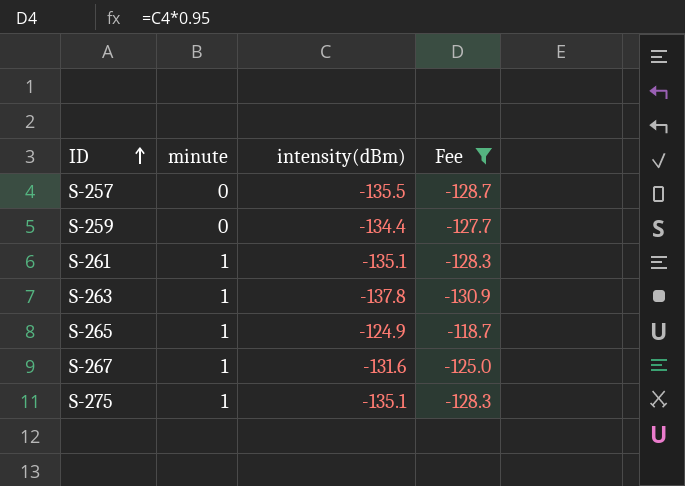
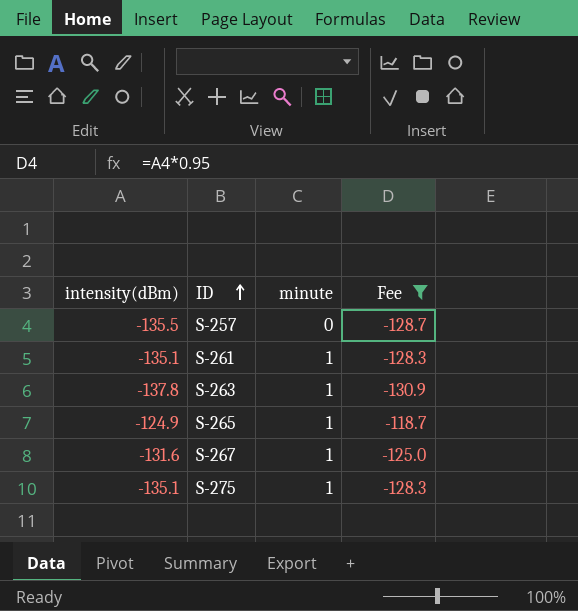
column intensity(dBm) | position: 3 -> 1
row S-259: 0 | -134.4 | -127.7 -> none

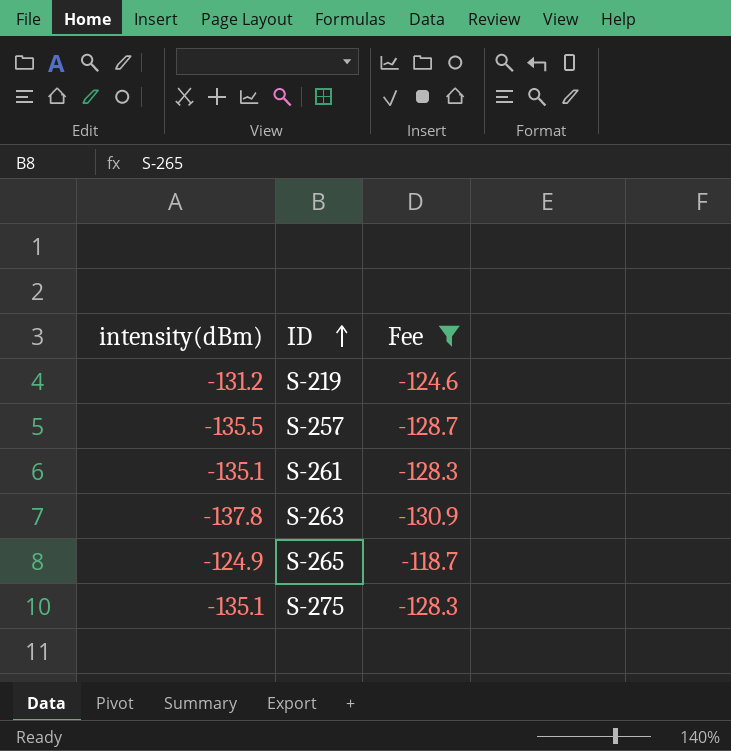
column minute | position: 3 -> none
row S-267: -131.6 | 1 | -125.0 -> none
row S-219: none -> -131.2 | -124.6

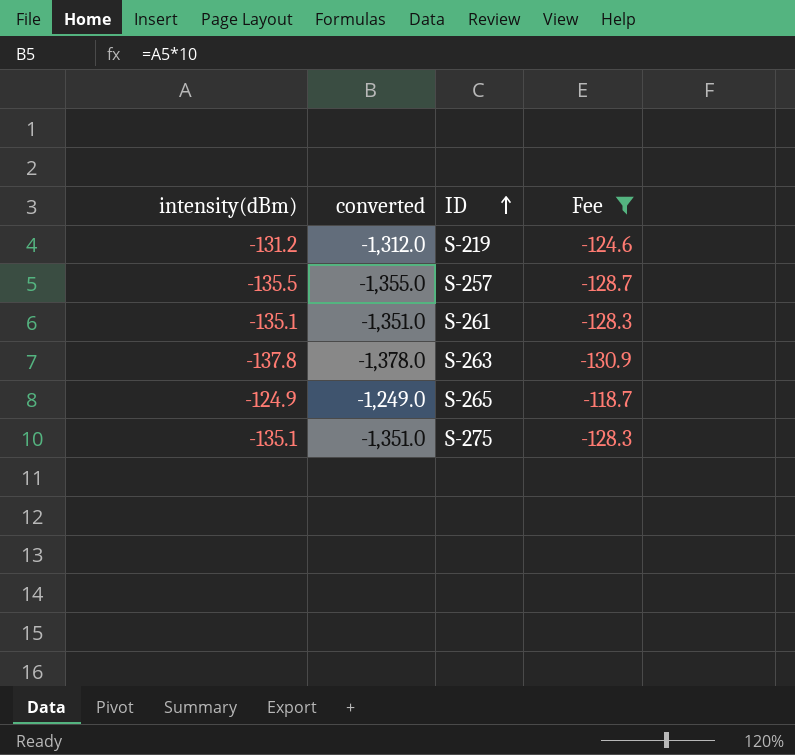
column converted | formula: none -> [intensity(dBm)] * 10

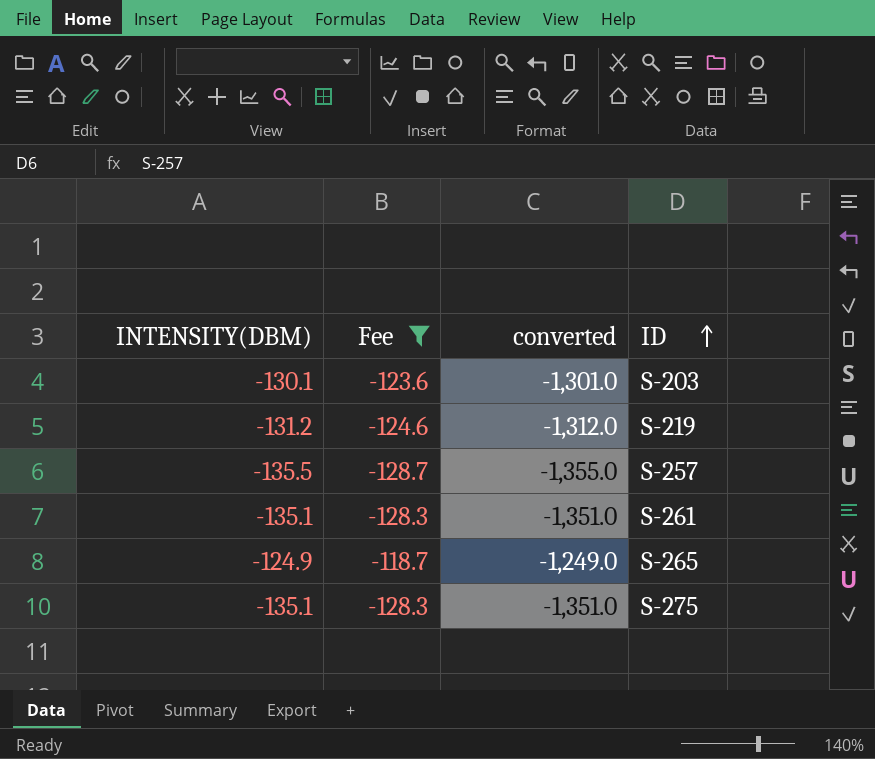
column name: intensity(dBm) -> INTENSITY(DBM)
column Fee | position: 4 -> 2
row S-263: -137.8 | -1,378.0 | -130.9 -> none
row S-203: none -> -130.1 | -123.6 | -1,301.0

